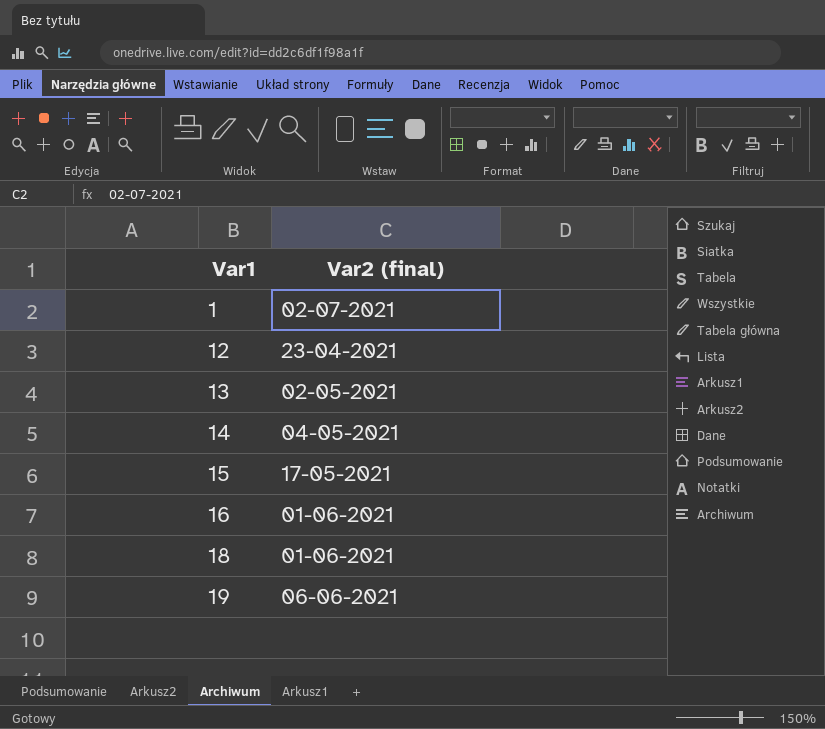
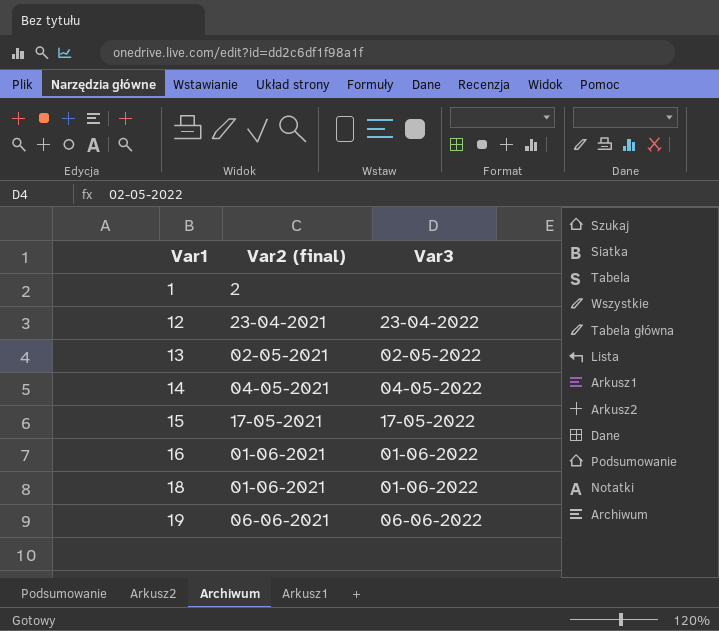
column Var3 | position: none -> 3
1 | Var2 (final): 02-07-2021 -> 2

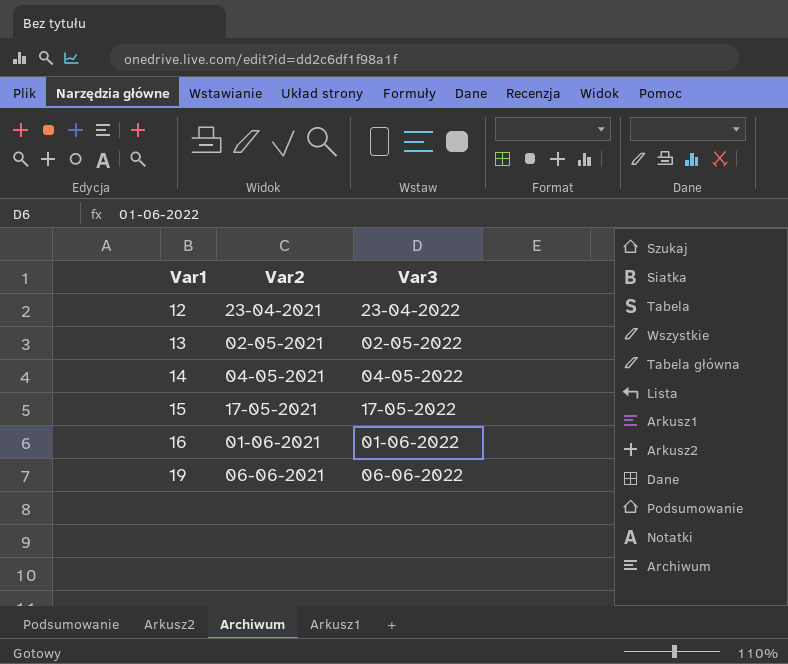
column name: Var2 (final) -> Var2
row 1: 2 | none -> none
row 18: 01-06-2021 | 01-06-2022 -> none

